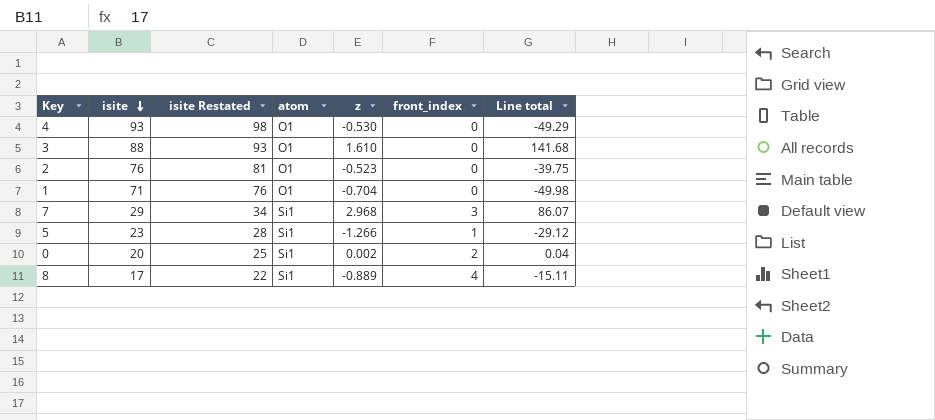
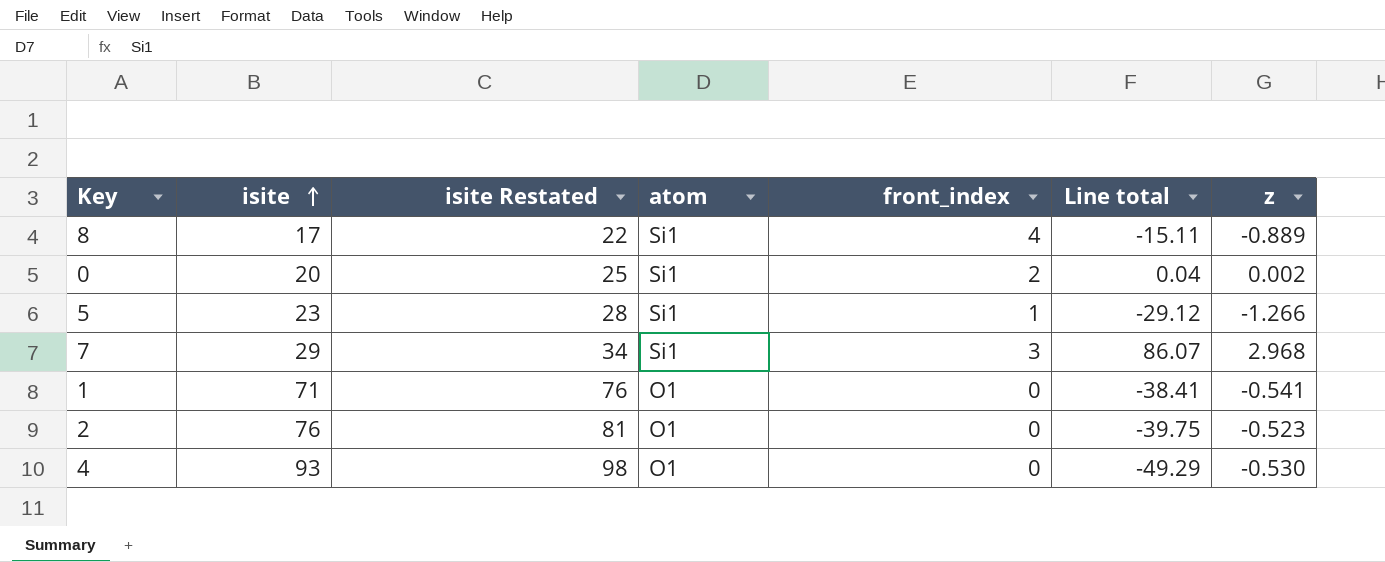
row order: isite descending -> isite ascending
column z | position: 5 -> 7
row 3: 88 | 93 | O1 | 1.610 | 0 | 141.68 -> none
1 | Line total: -49.98 -> -38.41
1 | z: -0.704 -> -0.541

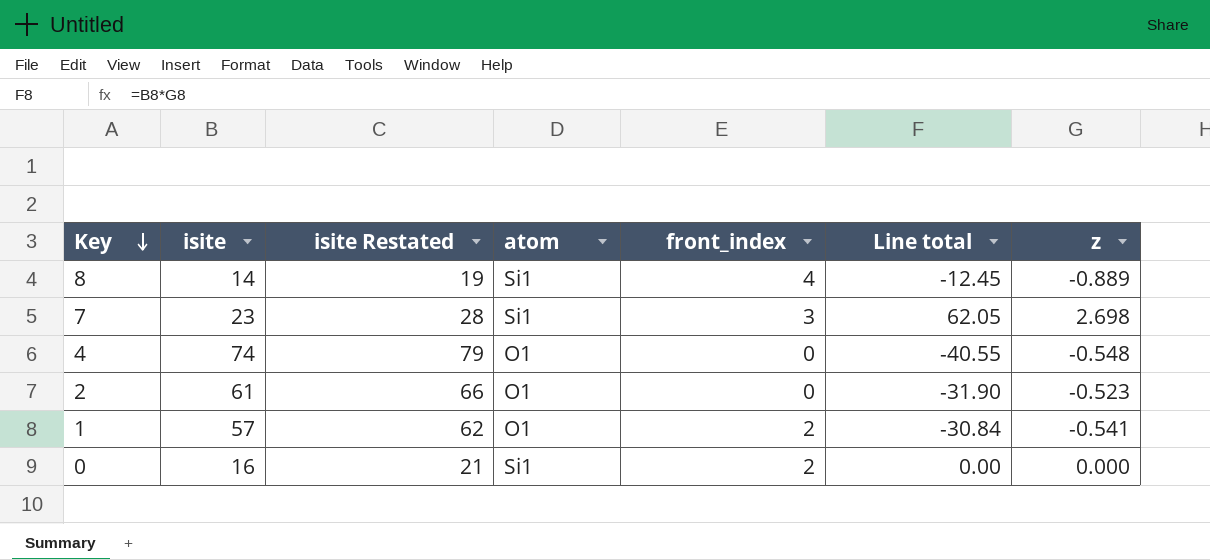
row order: isite ascending -> Key descending
row 5: 23 | 28 | Si1 | 1 | -29.12 | -1.266 -> none
8 | isite: 17 -> 14
8 | isite Restated: 22 -> 19
8 | Line total: -15.11 -> -12.45
7 | isite: 29 -> 23
7 | isite Restated: 34 -> 28
7 | Line total: 86.07 -> 62.05
7 | z: 2.968 -> 2.698
4 | isite: 93 -> 74
4 | isite Restated: 98 -> 79
4 | Line total: -49.29 -> -40.55
4 | z: -0.530 -> -0.548
2 | isite: 76 -> 61
2 | isite Restated: 81 -> 66
2 | Line total: -39.75 -> -31.90
1 | isite: 71 -> 57
1 | isite Restated: 76 -> 62
1 | front_index: 0 -> 2
1 | Line total: -38.41 -> -30.84
0 | isite: 20 -> 16
0 | isite Restated: 25 -> 21
0 | Line total: 0.04 -> 0.00
0 | z: 0.002 -> 0.000

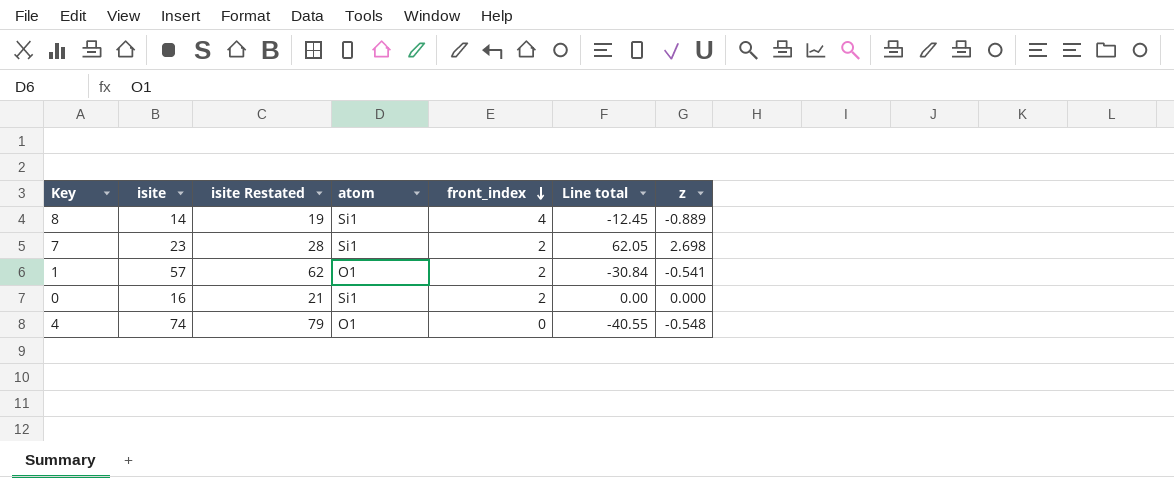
row order: Key descending -> front_index descending
row 2: 61 | 66 | O1 | 0 | -31.90 | -0.523 -> none
7 | front_index: 3 -> 2

